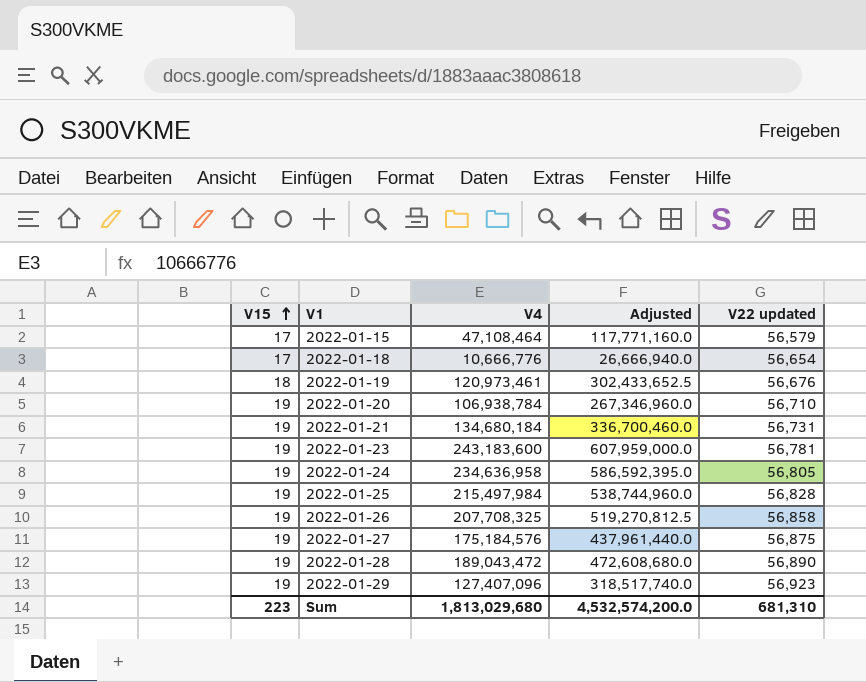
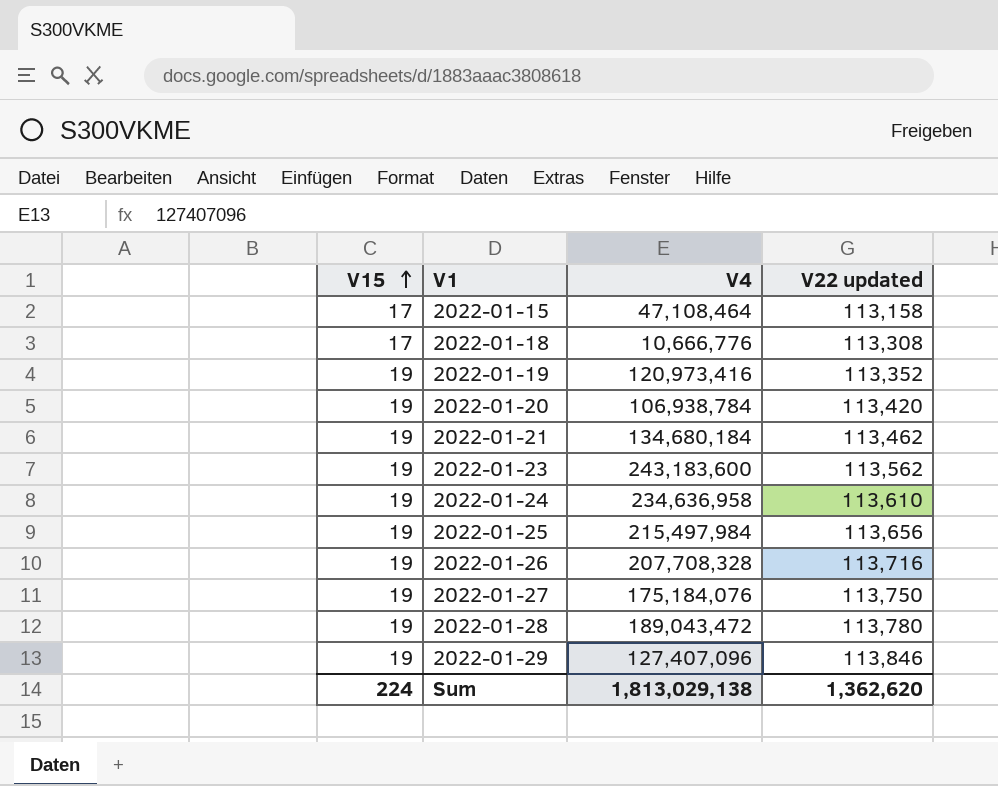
column Adjusted | formula: [V4] * 2.5 -> none
2022-01-15 | V22 updated: 56,579 -> 113,158
2022-01-18 | V22 updated: 56,654 -> 113,308
2022-01-19 | V15: 18 -> 19
2022-01-19 | V4: 120,973,461 -> 120,973,416
2022-01-19 | V22 updated: 56,676 -> 113,352
2022-01-20 | V22 updated: 56,710 -> 113,420
2022-01-21 | V22 updated: 56,731 -> 113,462
2022-01-23 | V22 updated: 56,781 -> 113,562
2022-01-24 | V22 updated: 56,805 -> 113,610
2022-01-25 | V22 updated: 56,828 -> 113,656
2022-01-26 | V4: 207,708,325 -> 207,708,328
2022-01-26 | V22 updated: 56,858 -> 113,716
2022-01-27 | V4: 175,184,576 -> 175,184,076
2022-01-27 | V22 updated: 56,875 -> 113,750
2022-01-28 | V22 updated: 56,890 -> 113,780
2022-01-29 | V22 updated: 56,923 -> 113,846
Sum | V15: 223 -> 224
Sum | V4: 1,813,029,680 -> 1,813,029,138
Sum | V22 updated: 681,310 -> 1,362,620

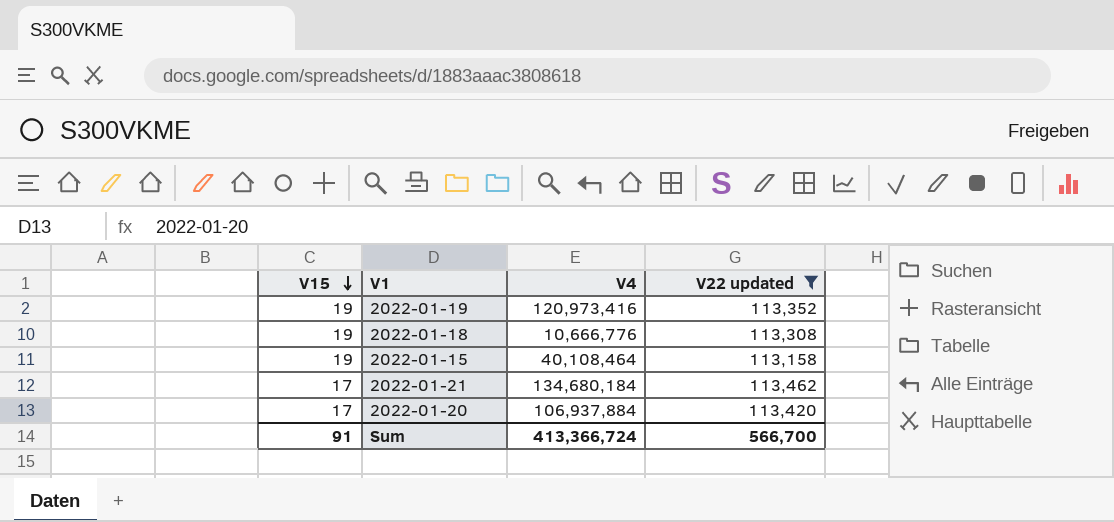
filter: none -> V22 updated <= 113,462
row order: V15 ascending -> V15 descending
2022-01-18 | V15: 17 -> 19
2022-01-15 | V15: 17 -> 19
2022-01-15 | V4: 47,108,464 -> 40,108,464
2022-01-21 | V15: 19 -> 17
2022-01-20 | V15: 19 -> 17
2022-01-20 | V4: 106,938,784 -> 106,937,884
Sum | V15: 224 -> 91
Sum | V4: 1,813,029,138 -> 413,366,724
Sum | V22 updated: 1,362,620 -> 566,700

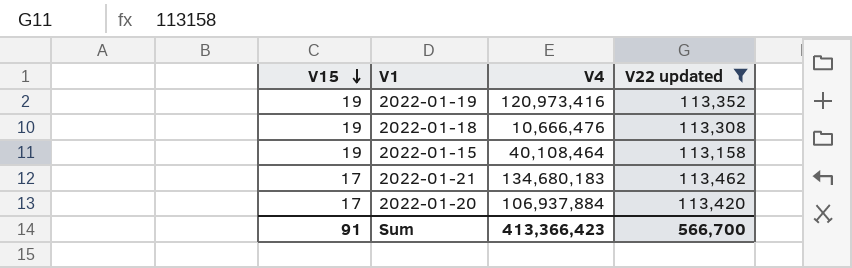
2022-01-18 | V4: 10,666,776 -> 10,666,476
2022-01-21 | V4: 134,680,184 -> 134,680,183
Sum | V4: 413,366,724 -> 413,366,423

